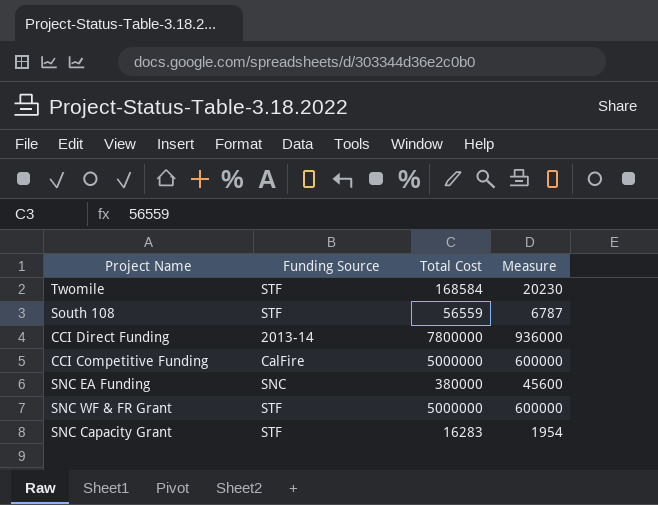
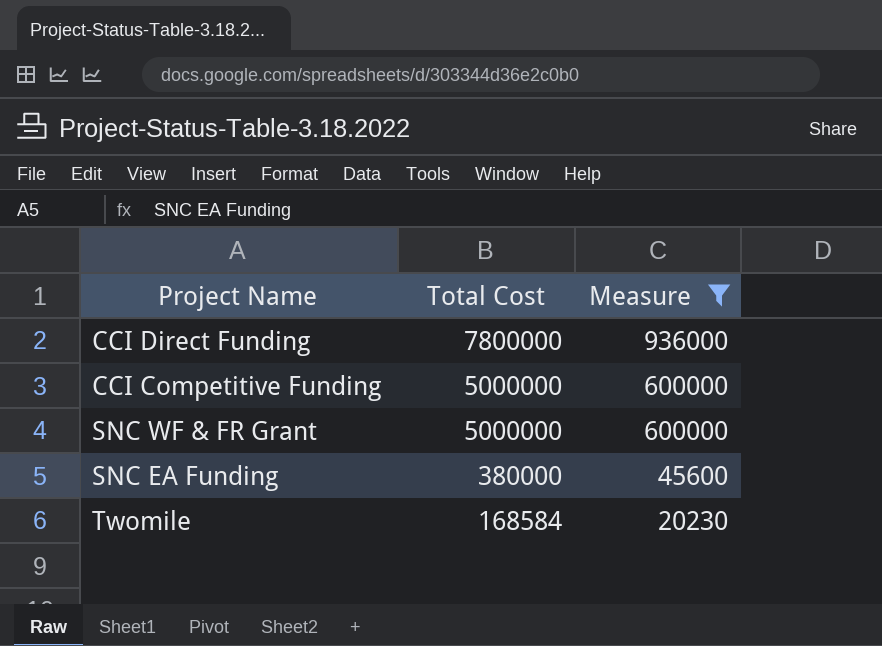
filter: none -> Measure >= 20230
row order: none -> Total Cost descending
column Funding Source | position: 2 -> none

